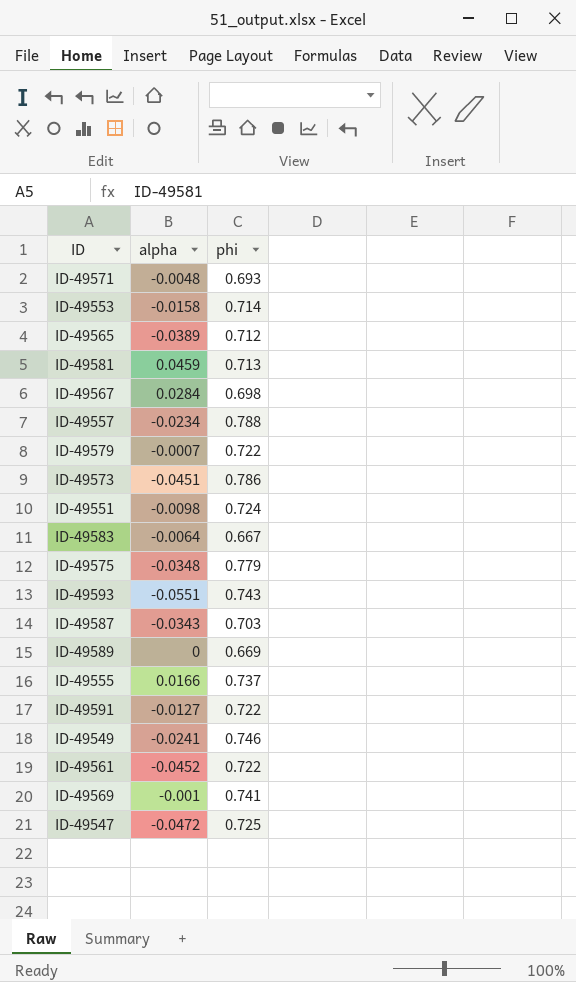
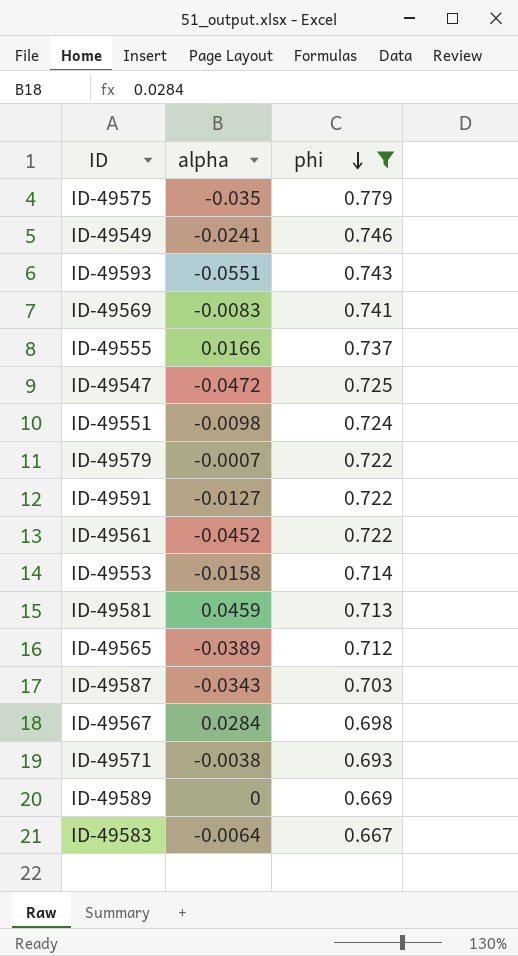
filter: none -> phi <= 0.779
row order: none -> phi descending
ID-49575 | alpha: -0.0348 -> -0.035
ID-49569 | alpha: -0.001 -> -0.0083
ID-49571 | alpha: -0.0048 -> -0.0038

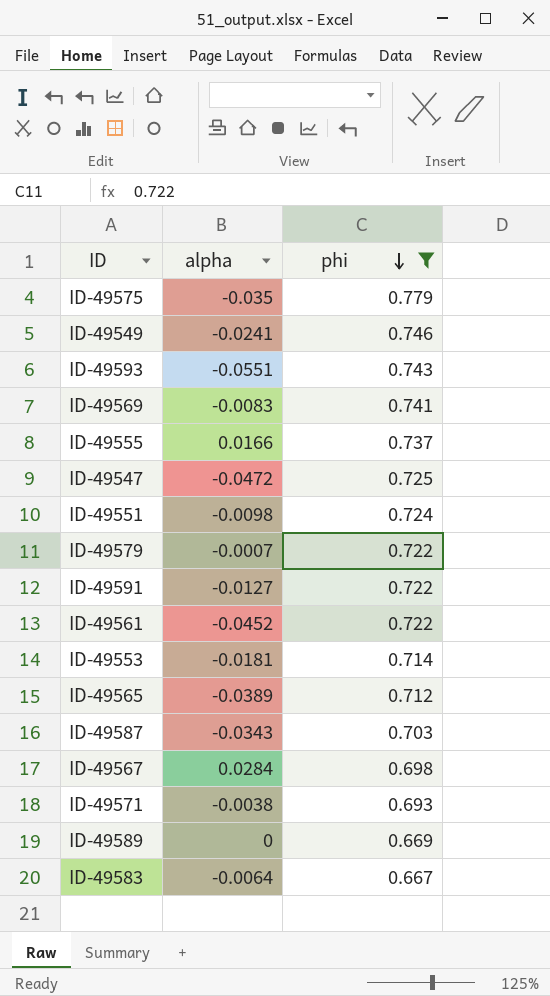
row ID-49581: 0.0459 | 0.713 -> none
ID-49553 | alpha: -0.0158 -> -0.0181

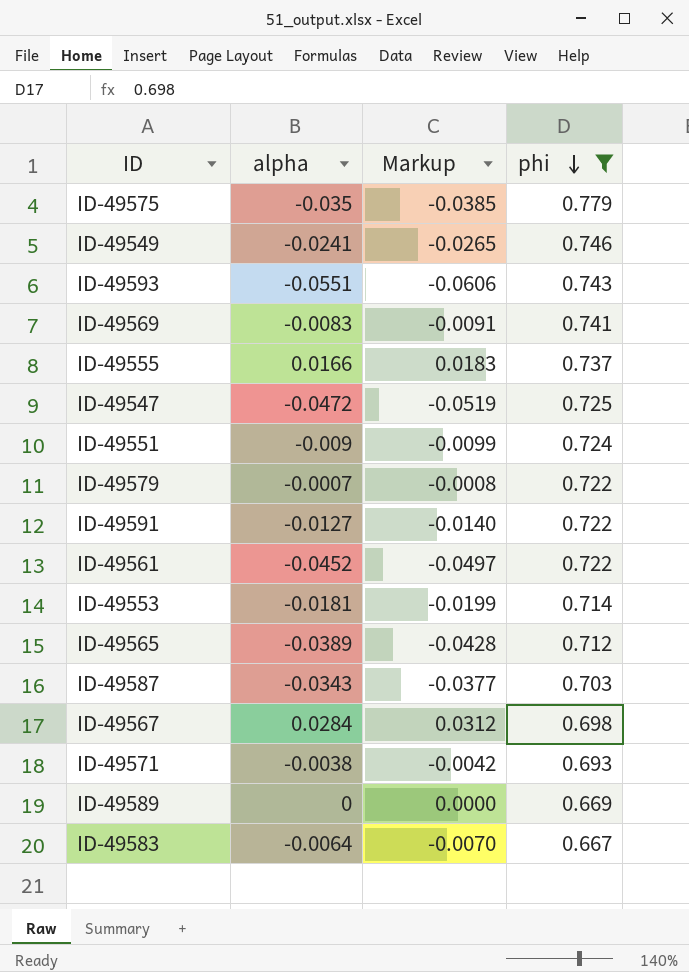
column Markup | formula: none -> [alpha] * 1.1
ID-49551 | alpha: -0.0098 -> -0.009

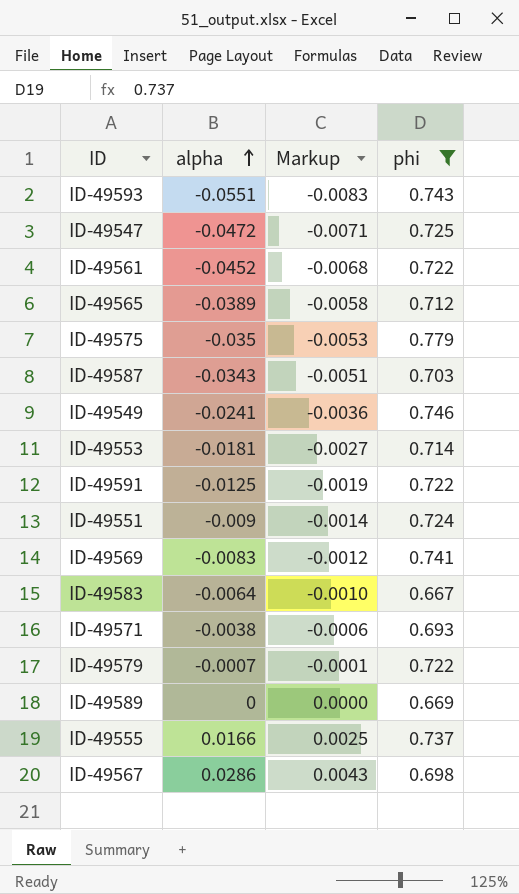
row order: phi descending -> alpha ascending
column Markup | formula: [alpha] * 1.1 -> [alpha] * 0.15
ID-49591 | alpha: -0.0127 -> -0.0125
ID-49567 | alpha: 0.0284 -> 0.0286

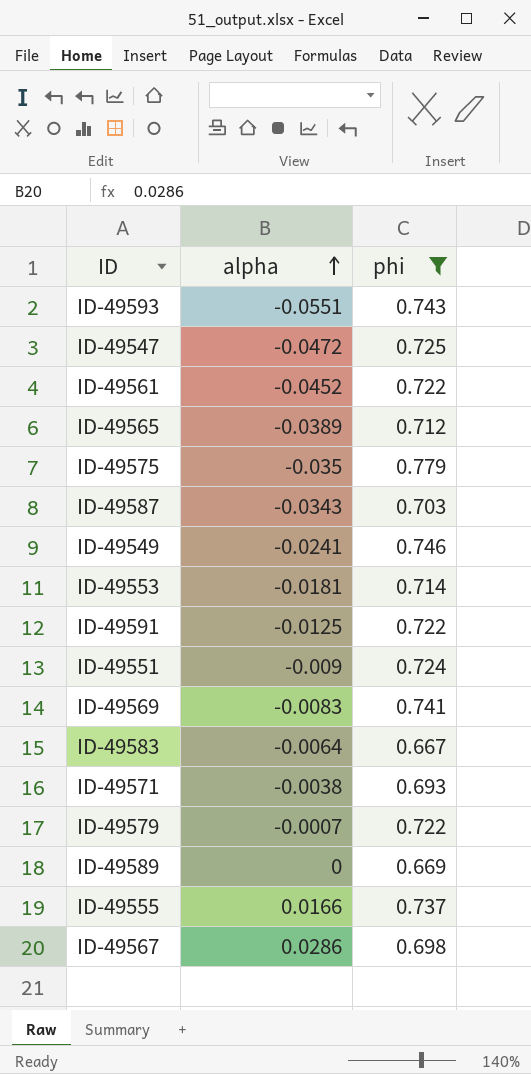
column Markup | formula: [alpha] * 0.15 -> none

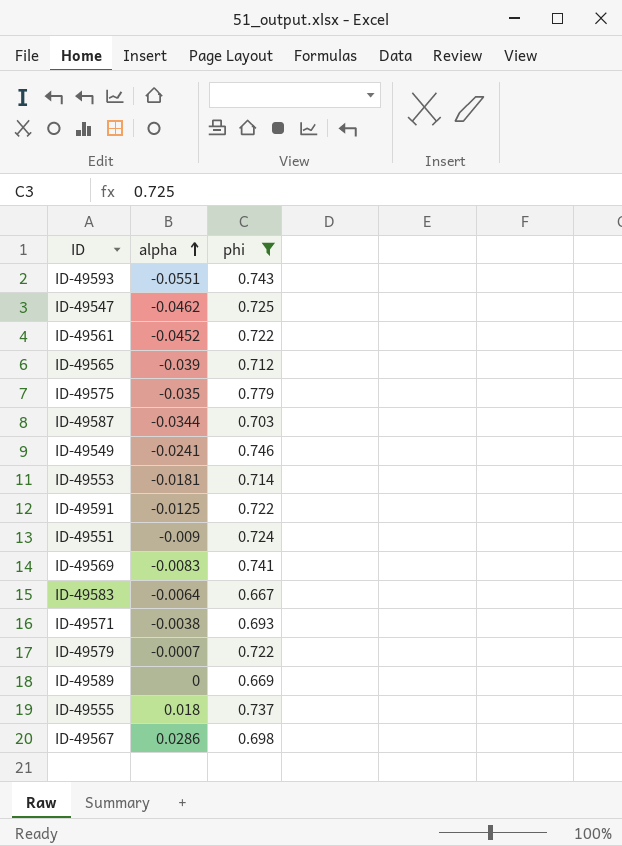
ID-49547 | alpha: -0.0472 -> -0.0462
ID-49565 | alpha: -0.0389 -> -0.039
ID-49587 | alpha: -0.0343 -> -0.0344
ID-49555 | alpha: 0.0166 -> 0.018

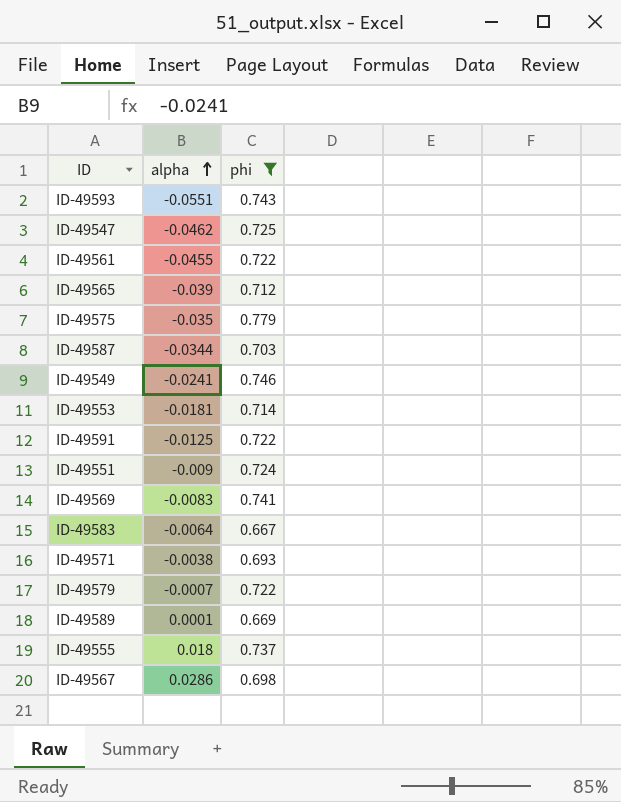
ID-49561 | alpha: -0.0452 -> -0.0455
ID-49589 | alpha: 0 -> 0.0001

